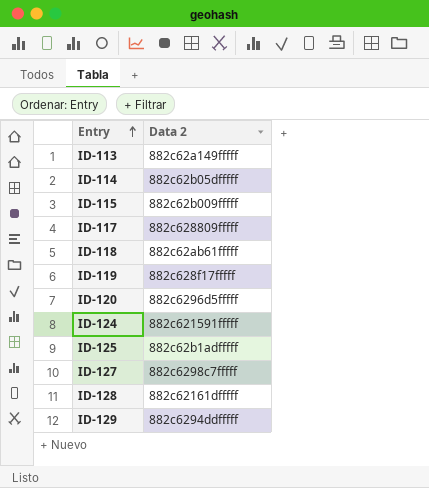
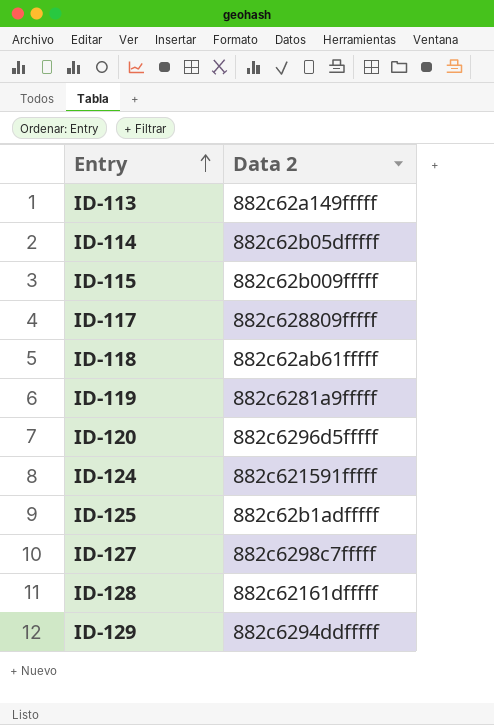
ID-119 | Data 2: 882c628f17fffff -> 882c6281a9fffff

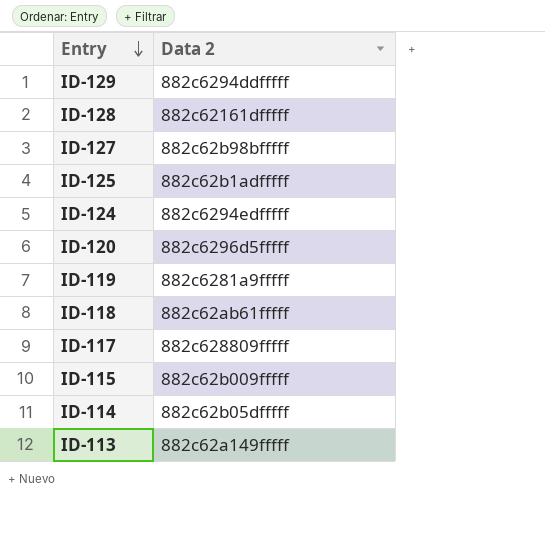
row order: Entry ascending -> Entry descending
ID-127 | Data 2: 882c6298c7fffff -> 882c62b98bfffff
ID-124 | Data 2: 882c621591fffff -> 882c6294edfffff

